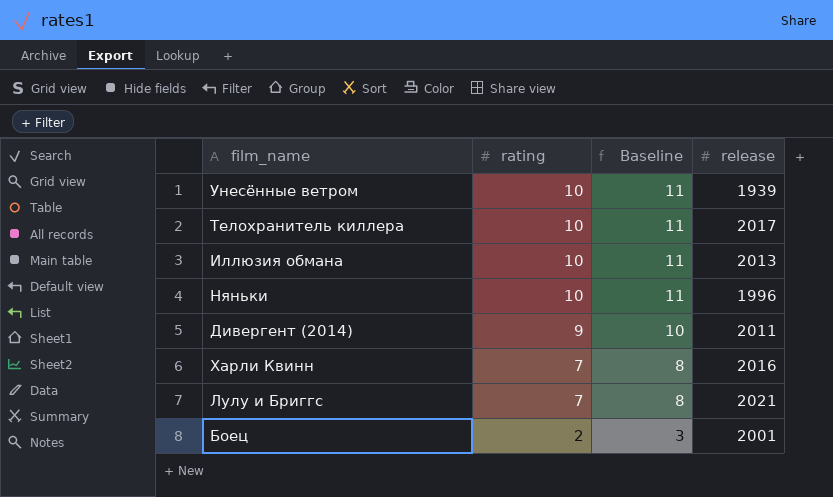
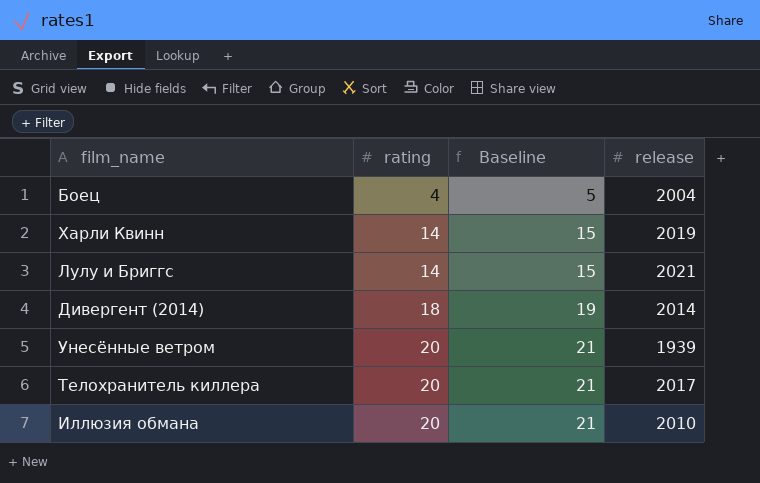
row order: rating descending -> rating ascending
row Няньки: 10 | 11 | 1996 -> none
Боец | rating: 2 -> 4
Боец | Baseline: 3 -> 5
Боец | release: 2001 -> 2004
Харли Квинн | rating: 7 -> 14
Харли Квинн | Baseline: 8 -> 15
Харли Квинн | release: 2016 -> 2019
Лулу и Бриггс | rating: 7 -> 14
Лулу и Бриггс | Baseline: 8 -> 15
Дивергент (2014) | rating: 9 -> 18
Дивергент (2014) | Baseline: 10 -> 19
Дивергент (2014) | release: 2011 -> 2014
Унесённые ветром | rating: 10 -> 20
Унесённые ветром | Baseline: 11 -> 21
Телохранитель киллера | rating: 10 -> 20
Телохранитель киллера | Baseline: 11 -> 21
Иллюзия обмана | rating: 10 -> 20
Иллюзия обмана | Baseline: 11 -> 21
Иллюзия обмана | release: 2013 -> 2010

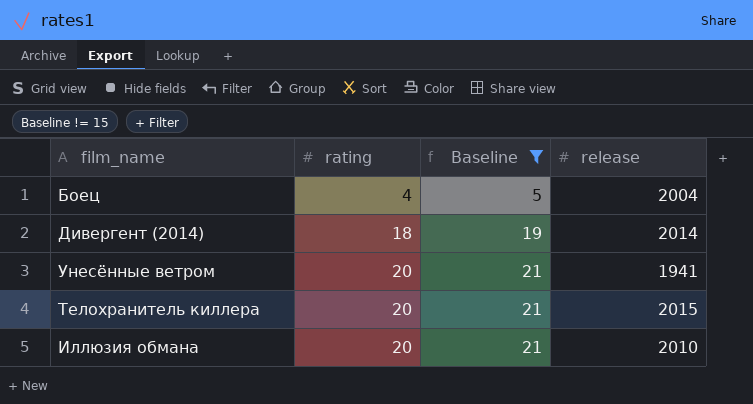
filter: none -> Baseline != 15
Унесённые ветром | release: 1939 -> 1941
Телохранитель киллера | release: 2017 -> 2015

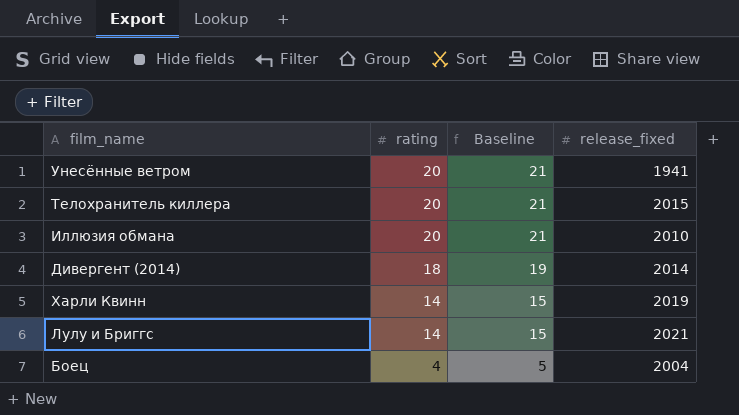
filter: Baseline != 15 -> none
row order: rating ascending -> rating descending
column name: release -> release_fixed

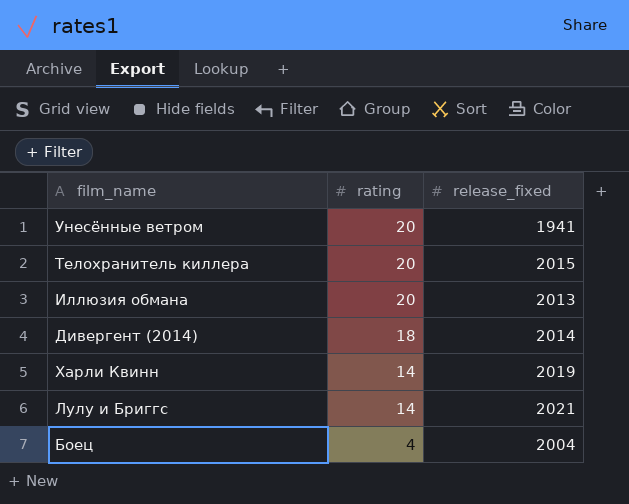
column Baseline | formula: [rating] + 1 -> none
Иллюзия обмана | release_fixed: 2010 -> 2013

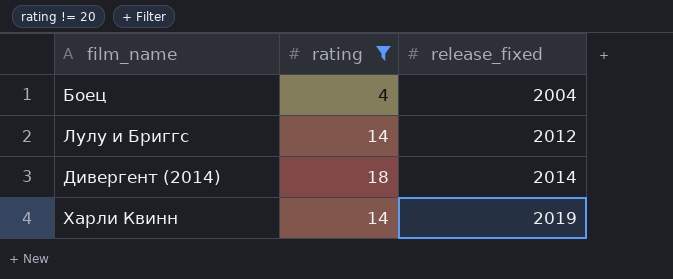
filter: none -> rating != 20
row order: rating descending -> release_fixed ascending
Лулу и Бриггс | release_fixed: 2021 -> 2012

